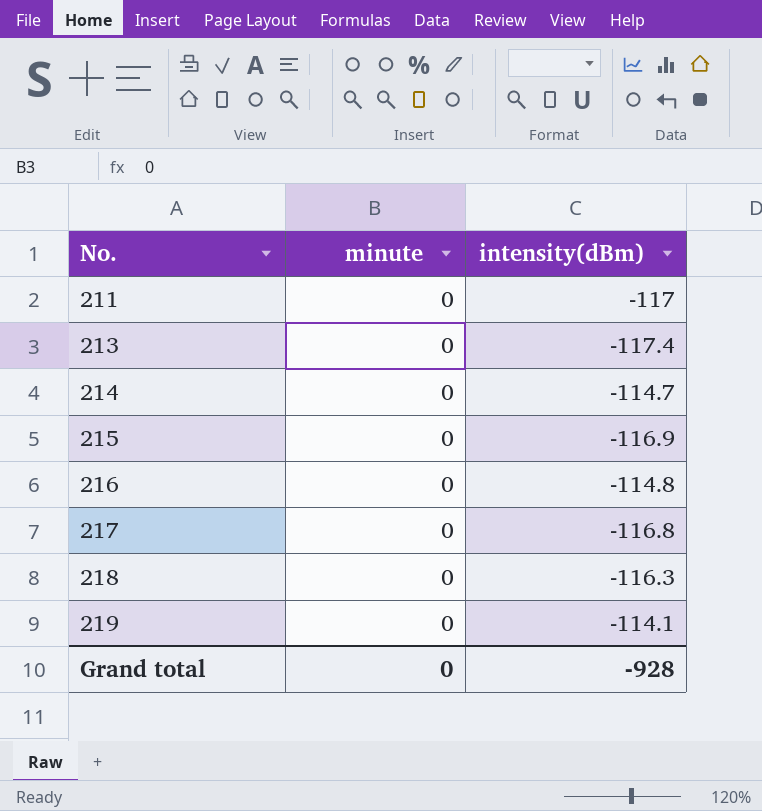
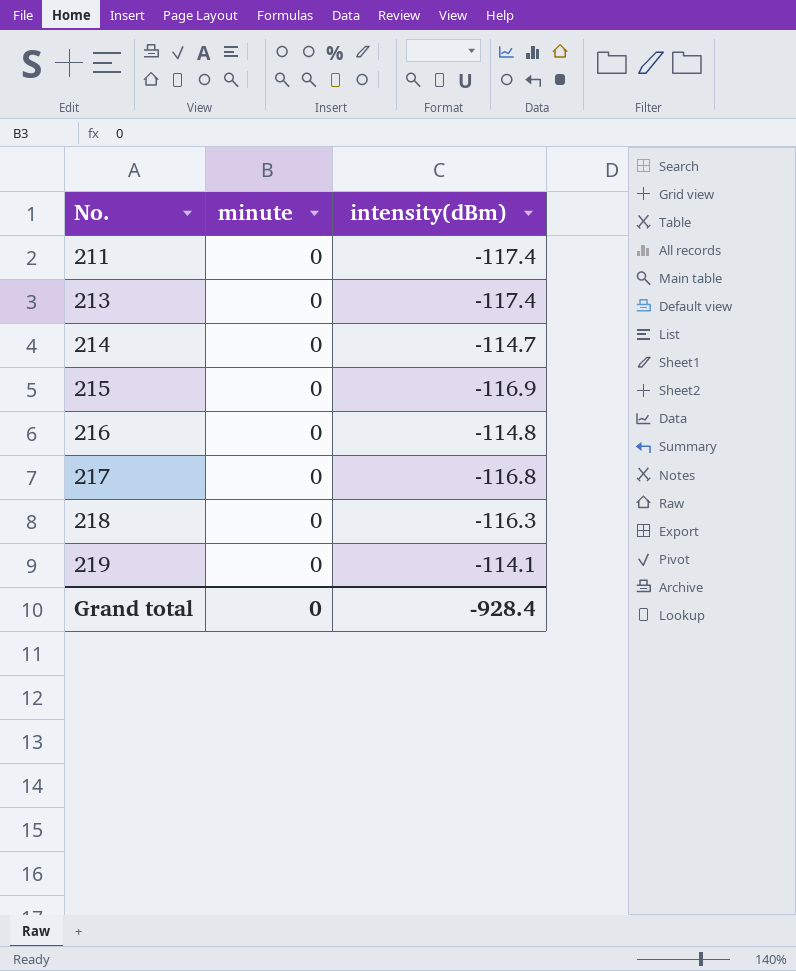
211 | intensity(dBm): -117 -> -117.4
Grand total | intensity(dBm): -928 -> -928.4

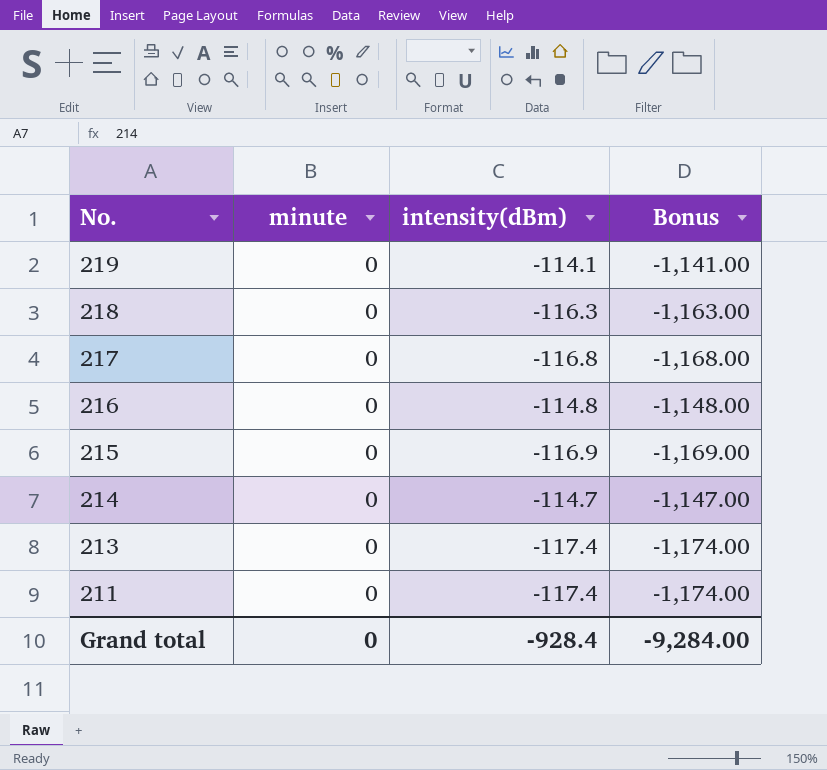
row order: No. ascending -> No. descending
column Bonus | formula: none -> [intensity(dBm)] * 10

